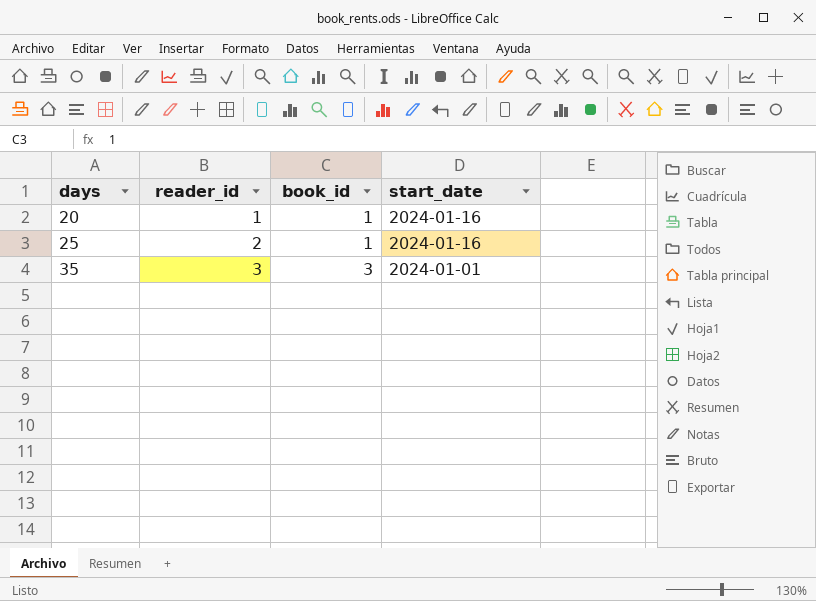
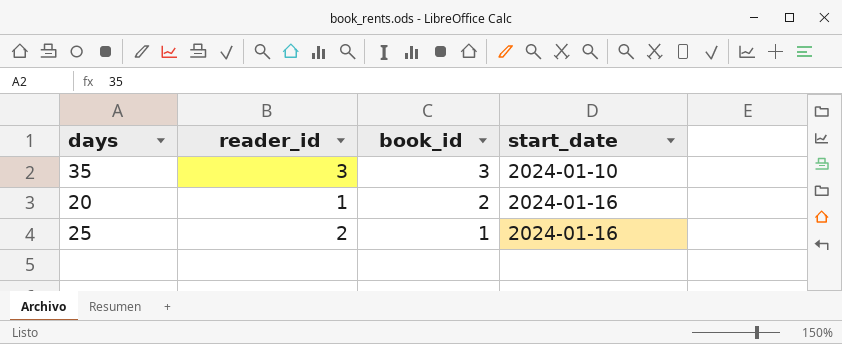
row order: days ascending -> book_id descending
35 | start_date: 2024-01-01 -> 2024-01-10
20 | book_id: 1 -> 2

